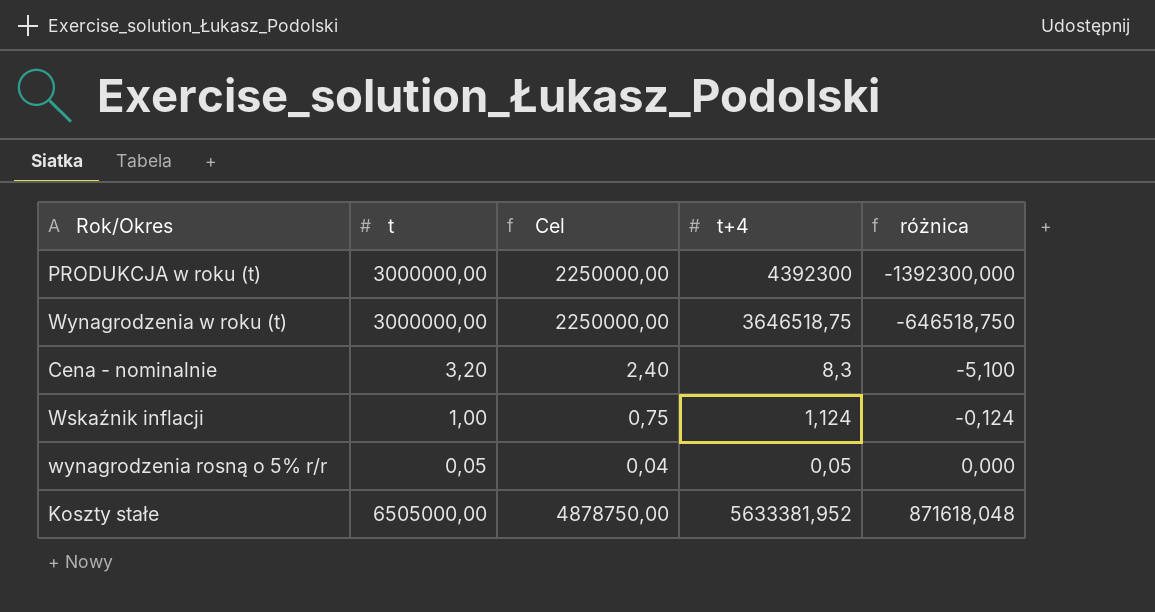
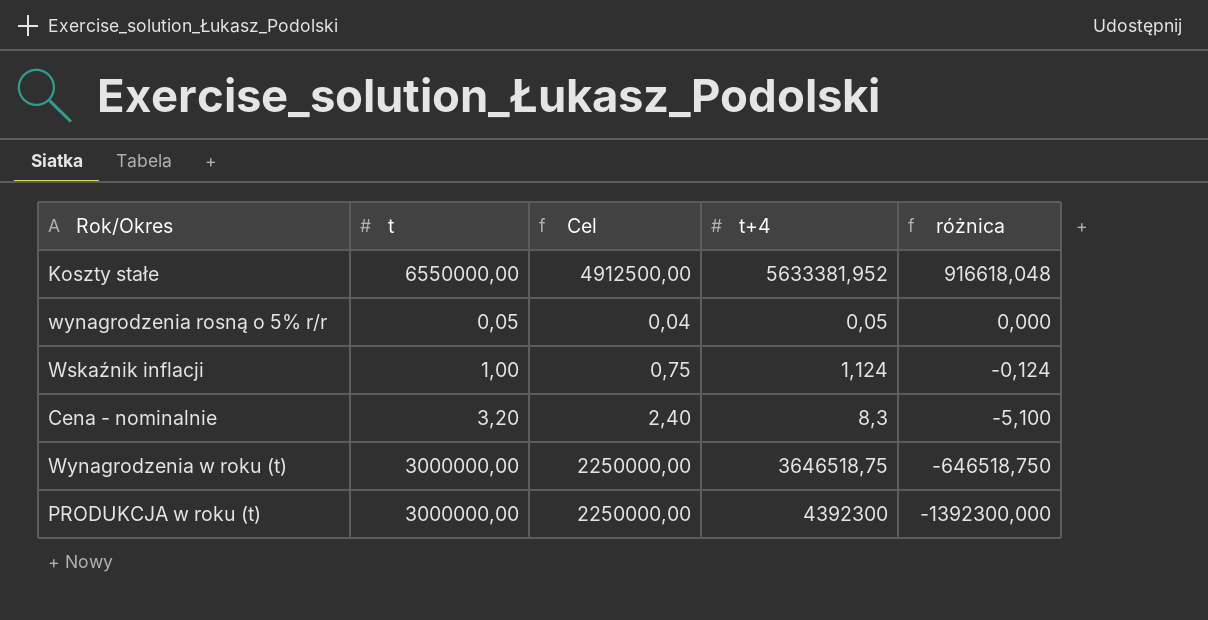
row order: różnica ascending -> różnica descending
Koszty stałe | t: 6505000,00 -> 6550000,00
Koszty stałe | Cel: 4878750,00 -> 4912500,00
Koszty stałe | różnica: 871618,048 -> 916618,048

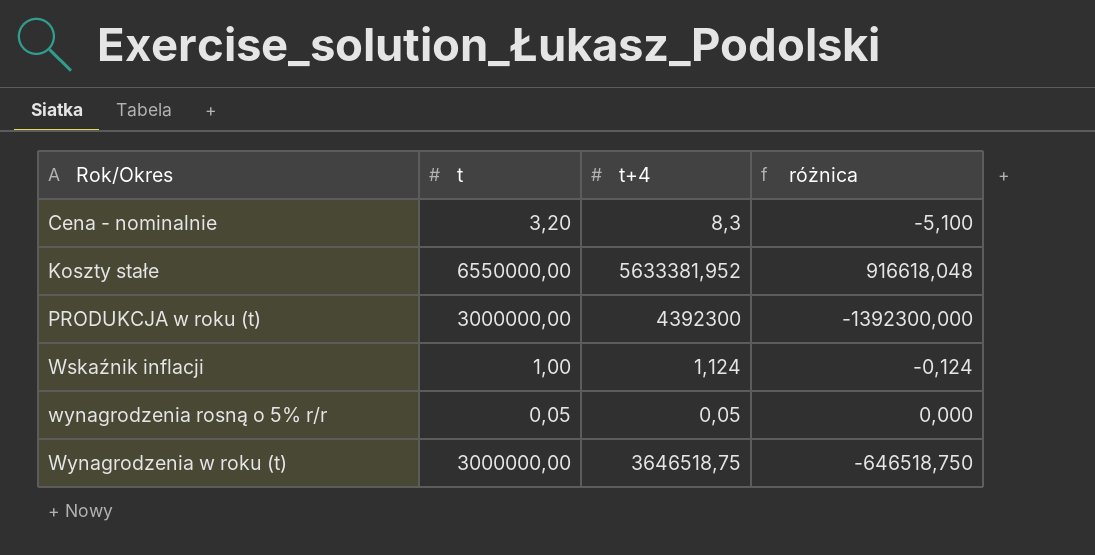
row order: różnica descending -> Rok/Okres ascending
column Cel | formula: [t] * 0,75 -> none

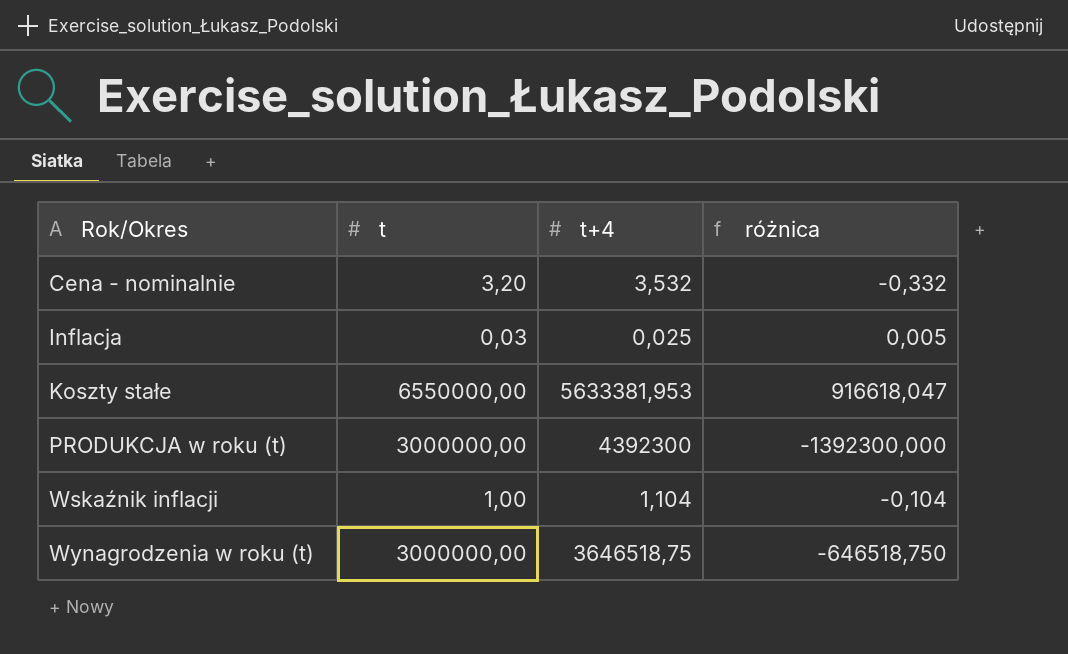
row wynagrodzenia rosną o 5% r/r: 0,05 | 0,05 | 0,000 -> none
Cena - nominalnie | t+4: 8,3 -> 3,532
Cena - nominalnie | różnica: -5,100 -> -0,332
row Inflacja: none -> 0,03 | 0,025 | 0,005
Koszty stałe | t+4: 5633381,952 -> 5633381,953
Koszty stałe | różnica: 916618,048 -> 916618,047
Wskaźnik inflacji | t+4: 1,124 -> 1,104
Wskaźnik inflacji | różnica: -0,124 -> -0,104

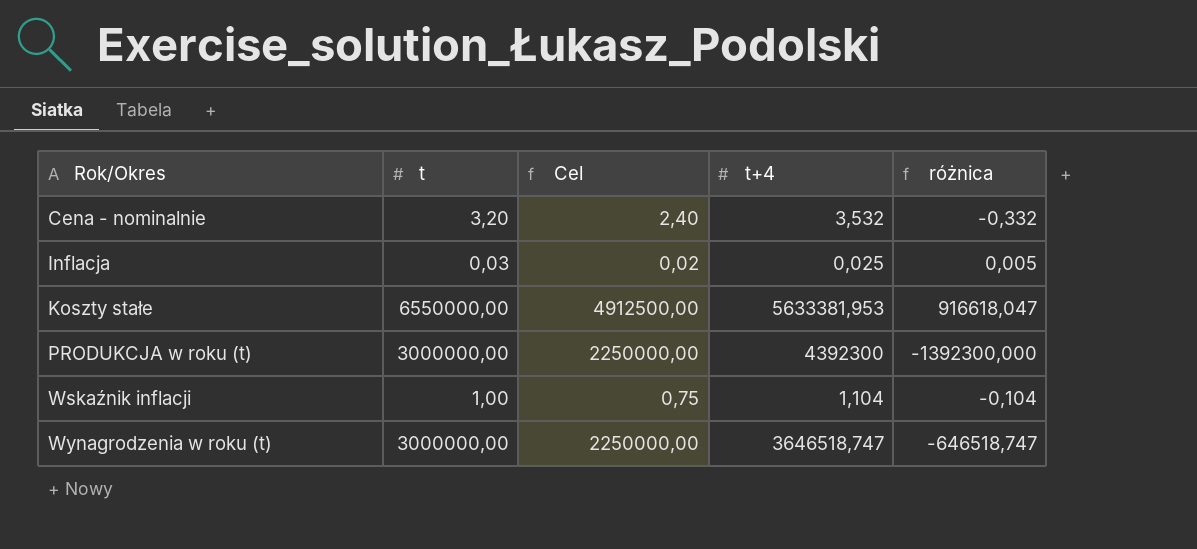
column Cel | formula: none -> [t] * 0,75
Wynagrodzenia w roku (t) | t+4: 3646518,75 -> 3646518,747
Wynagrodzenia w roku (t) | różnica: -646518,750 -> -646518,747

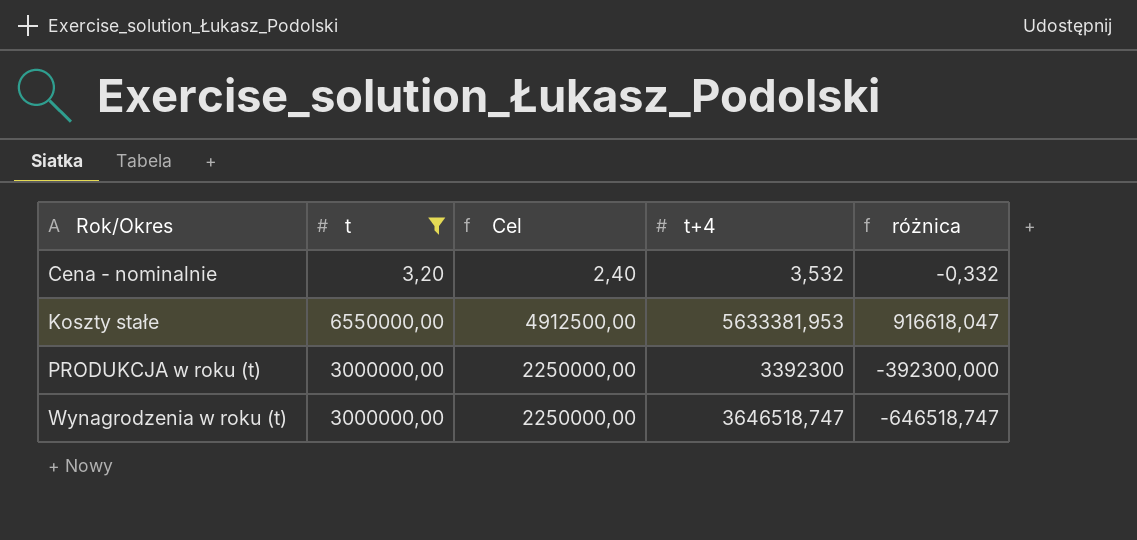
filter: none -> t >= 3,20
PRODUKCJA w roku (t) | t+4: 4392300 -> 3392300
PRODUKCJA w roku (t) | różnica: -1392300,000 -> -392300,000

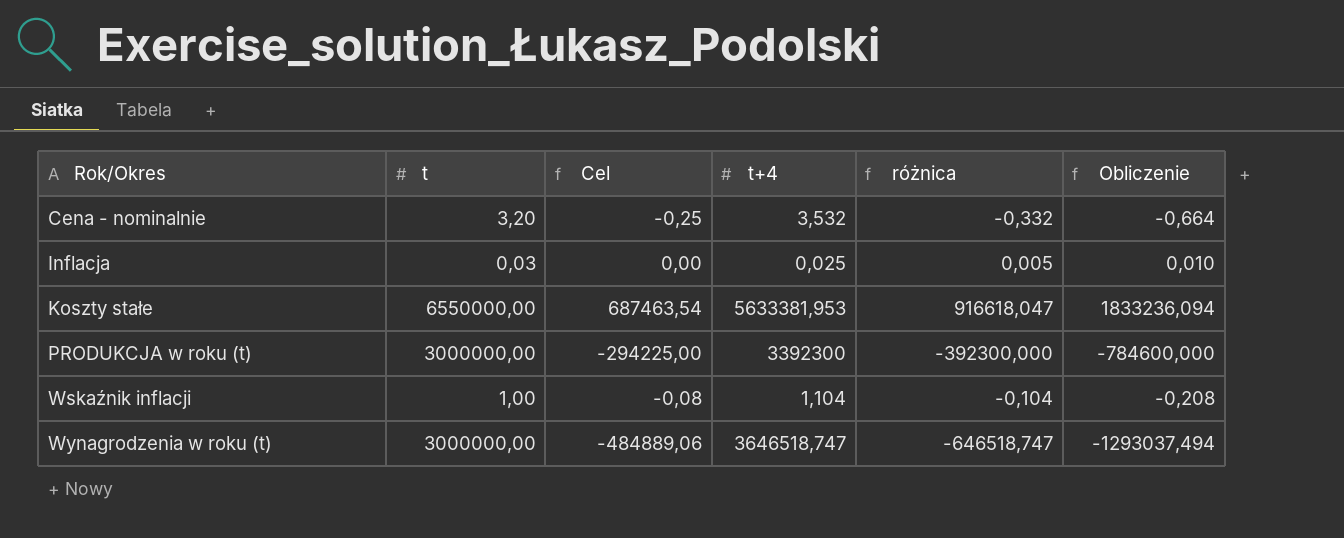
filter: t >= 3,20 -> none
column Cel | formula: [t] * 0,75 -> [różnica] * 0,75
column Obliczenie | formula: none -> [różnica] * 2

